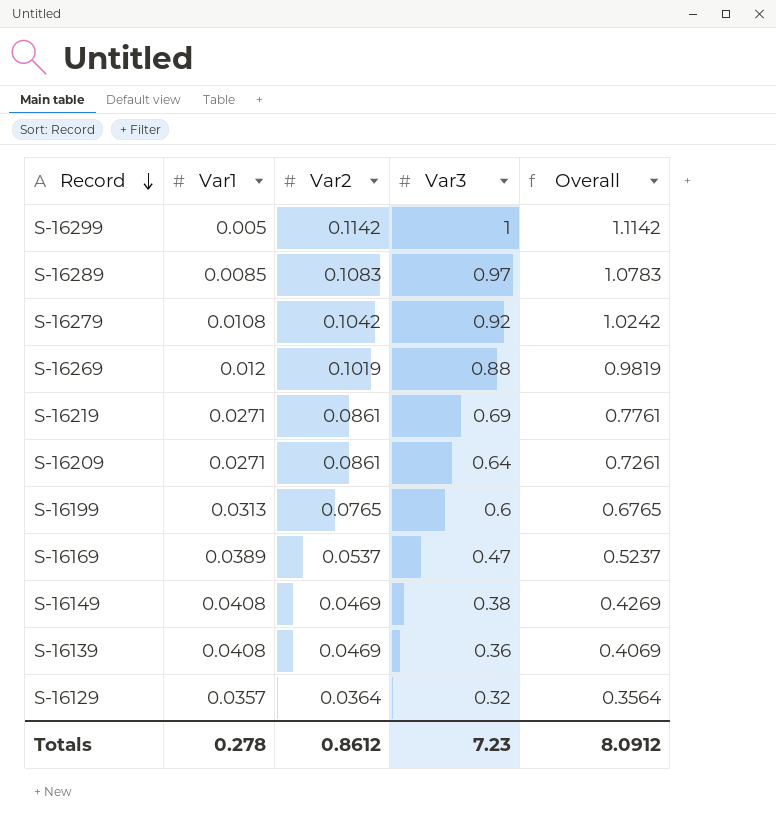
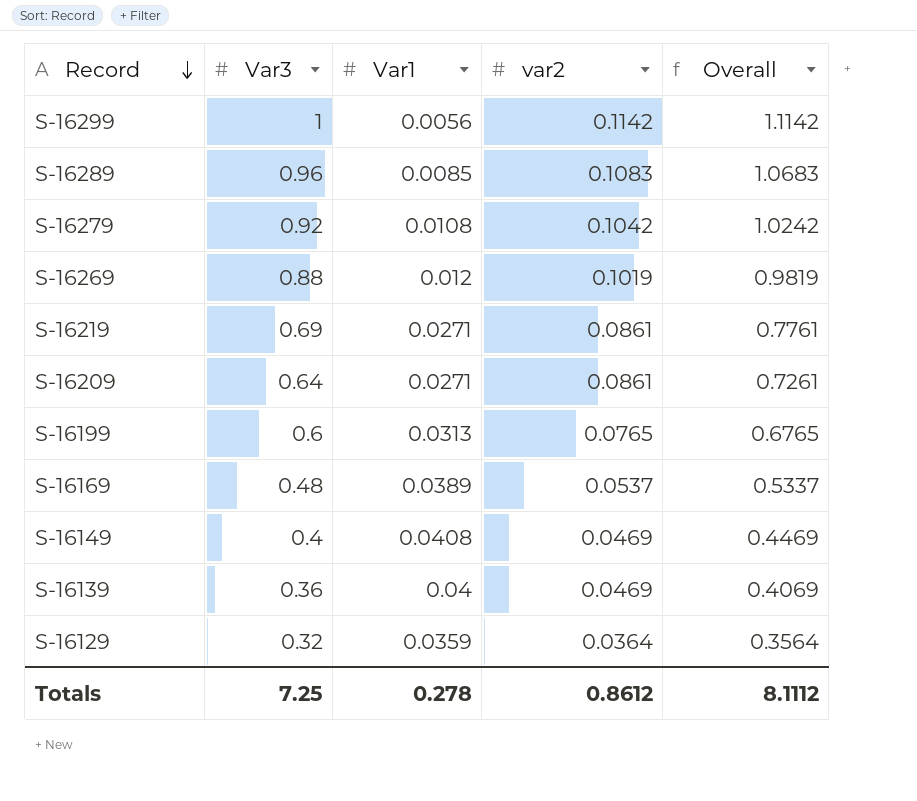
column Var3 | position: 4 -> 2
column name: Var2 -> var2
S-16299 | Var1: 0.005 -> 0.0056
S-16289 | Var3: 0.97 -> 0.96
S-16289 | Overall: 1.0783 -> 1.0683
S-16169 | Var3: 0.47 -> 0.48
S-16169 | Overall: 0.5237 -> 0.5337
S-16149 | Var3: 0.38 -> 0.4
S-16149 | Overall: 0.4269 -> 0.4469
S-16139 | Var1: 0.0408 -> 0.04
S-16129 | Var1: 0.0357 -> 0.0359
Totals | Var3: 7.23 -> 7.25
Totals | Overall: 8.0912 -> 8.1112

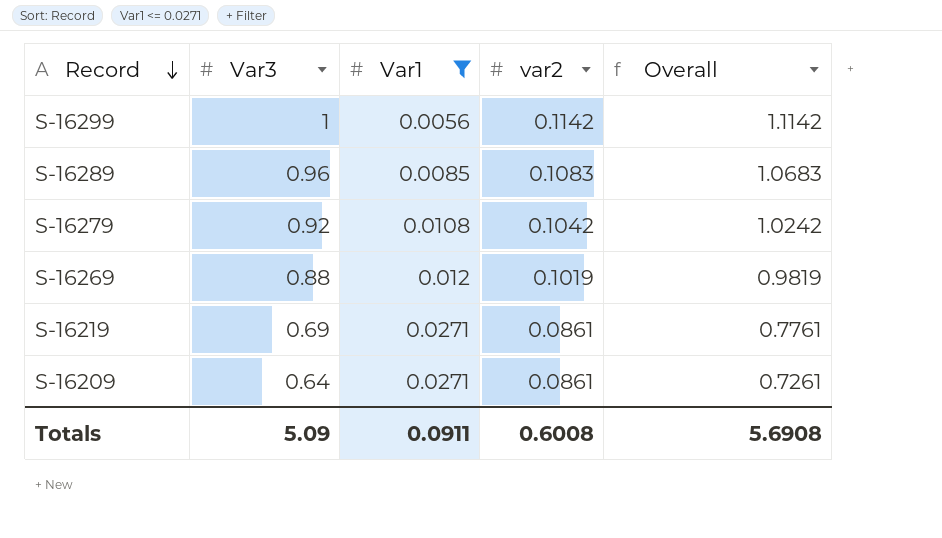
filter: none -> Var1 <= 0.0271
Totals | Var3: 7.25 -> 5.09
Totals | Var1: 0.278 -> 0.0911
Totals | var2: 0.8612 -> 0.6008
Totals | Overall: 8.1112 -> 5.6908

